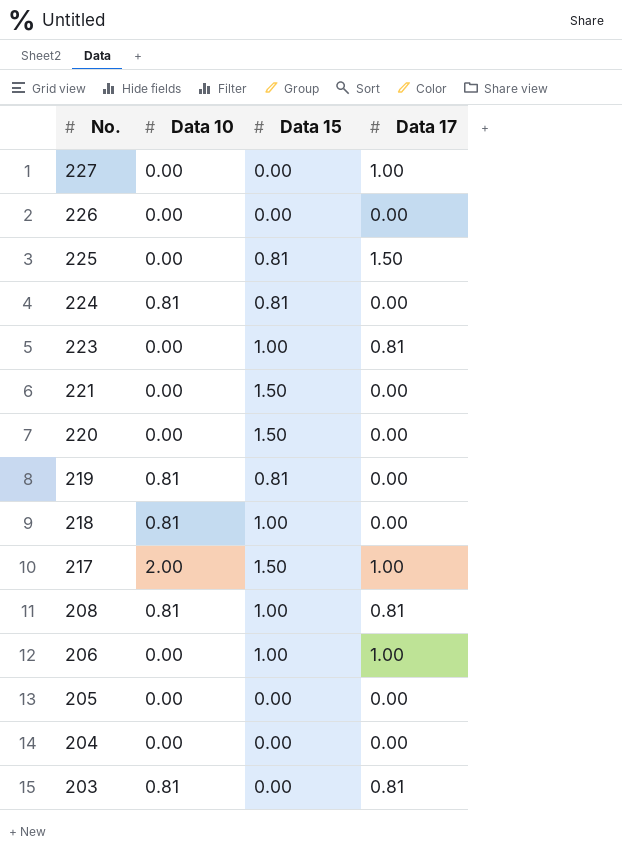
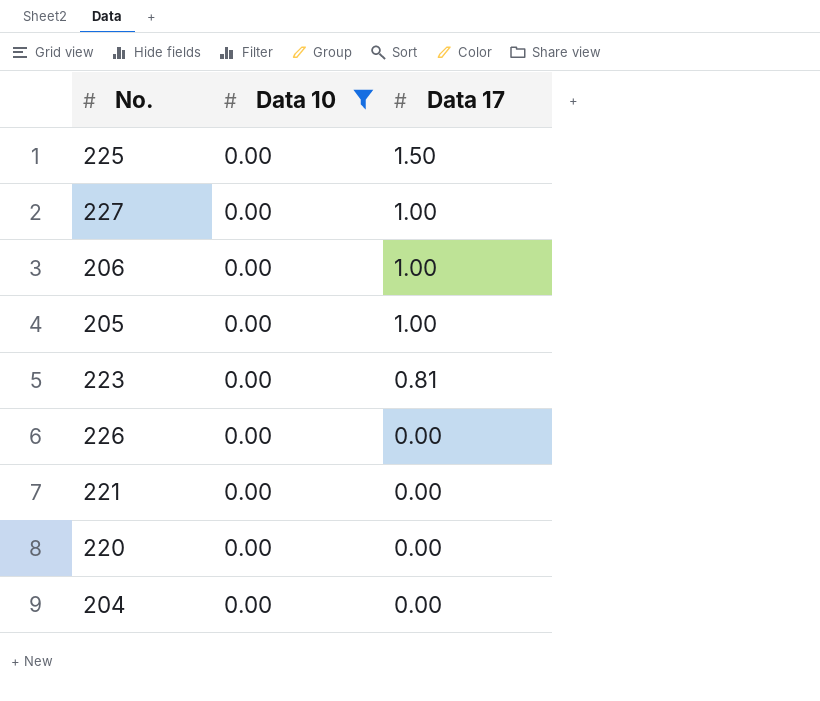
filter: none -> Data 10 = 0.00
row order: No. descending -> Data 17 descending
column Data 15 | position: 3 -> none
205 | Data 17: 0.00 -> 1.00

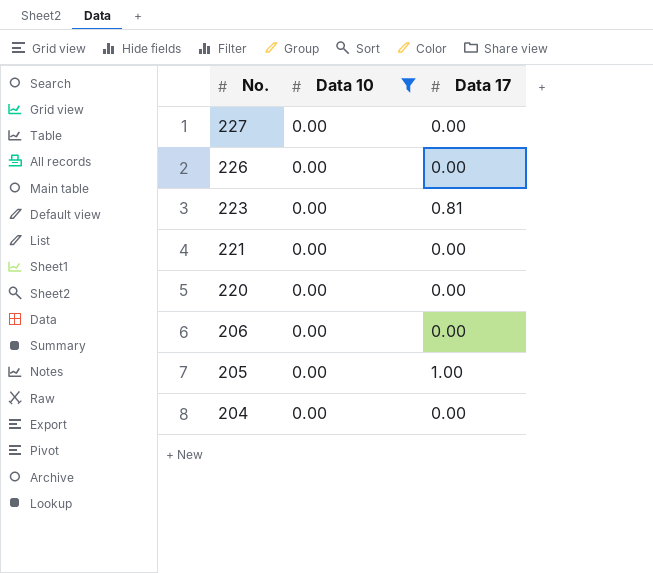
row order: Data 17 descending -> No. descending
row 225: 0.00 | 1.50 -> none
227 | Data 17: 1.00 -> 0.00
206 | Data 17: 1.00 -> 0.00

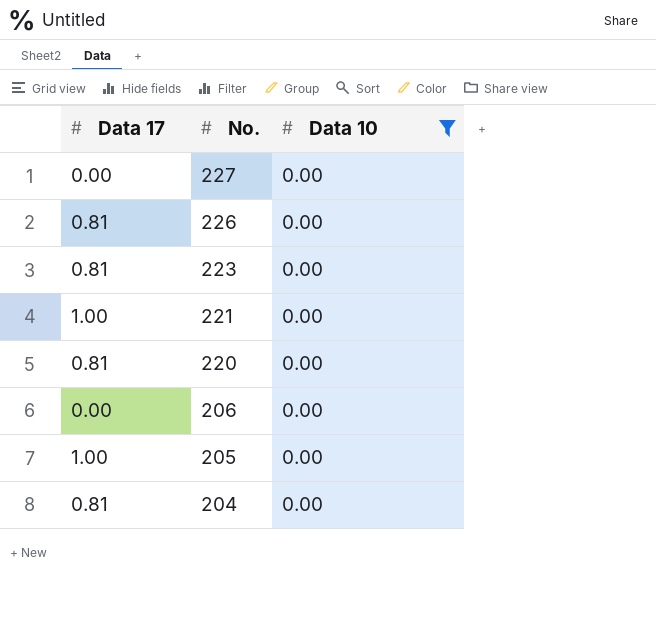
column Data 17 | position: 3 -> 1
226 | Data 17: 0.00 -> 0.81
221 | Data 17: 0.00 -> 1.00
220 | Data 17: 0.00 -> 0.81
204 | Data 17: 0.00 -> 0.81

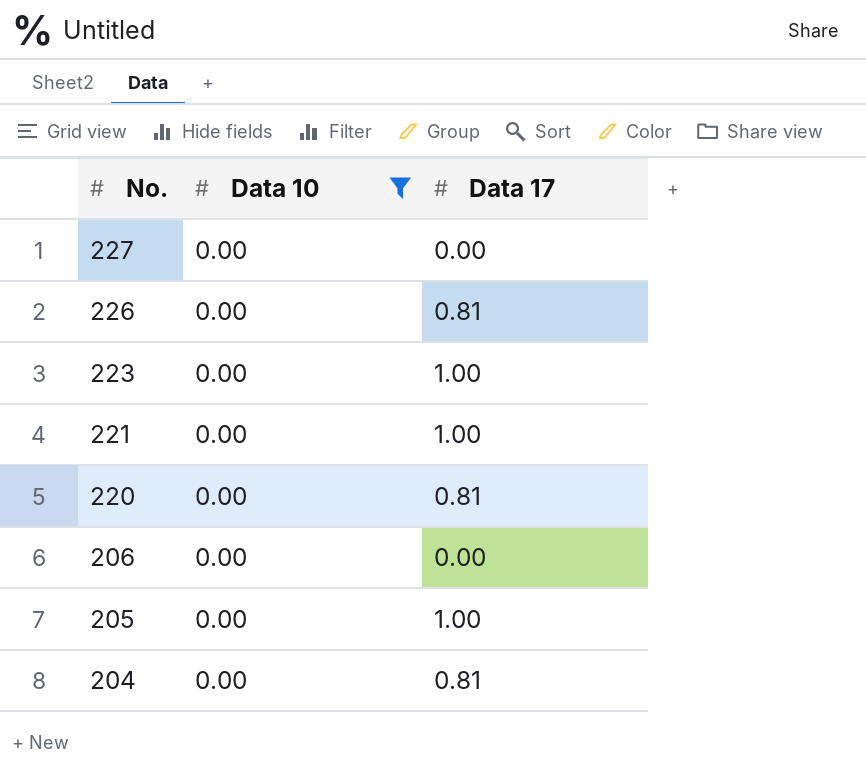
column Data 17 | position: 1 -> 3
223 | Data 17: 0.81 -> 1.00

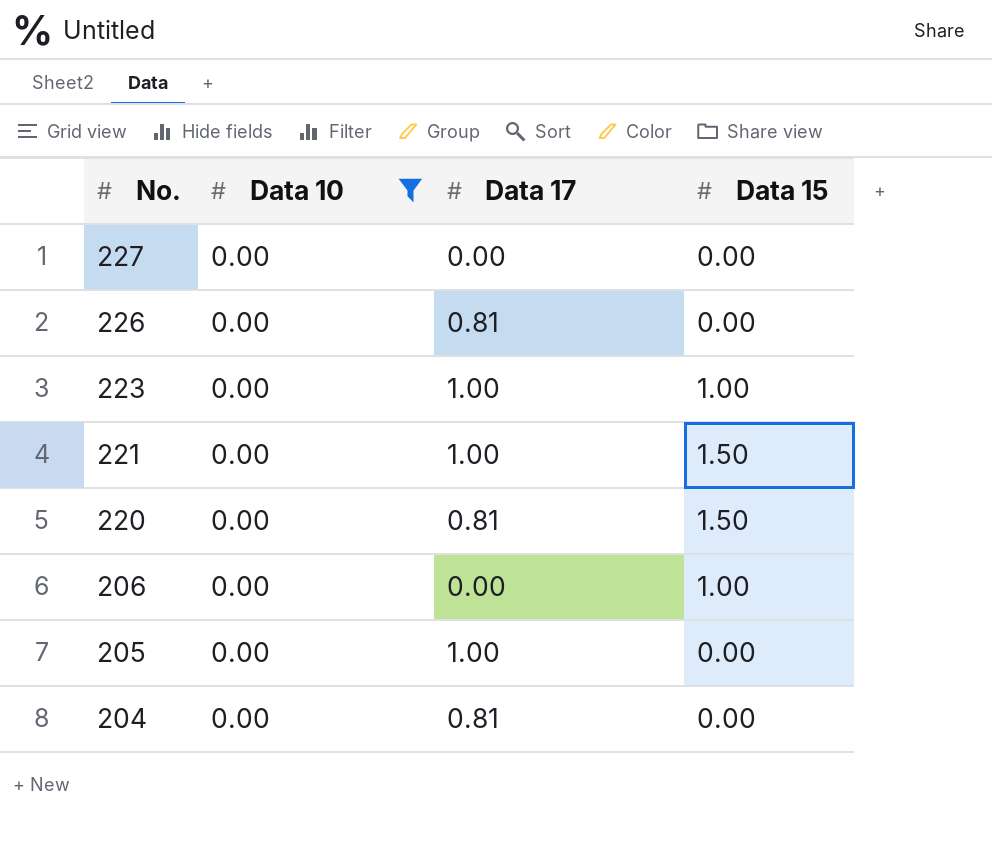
column Data 15 | position: none -> 4

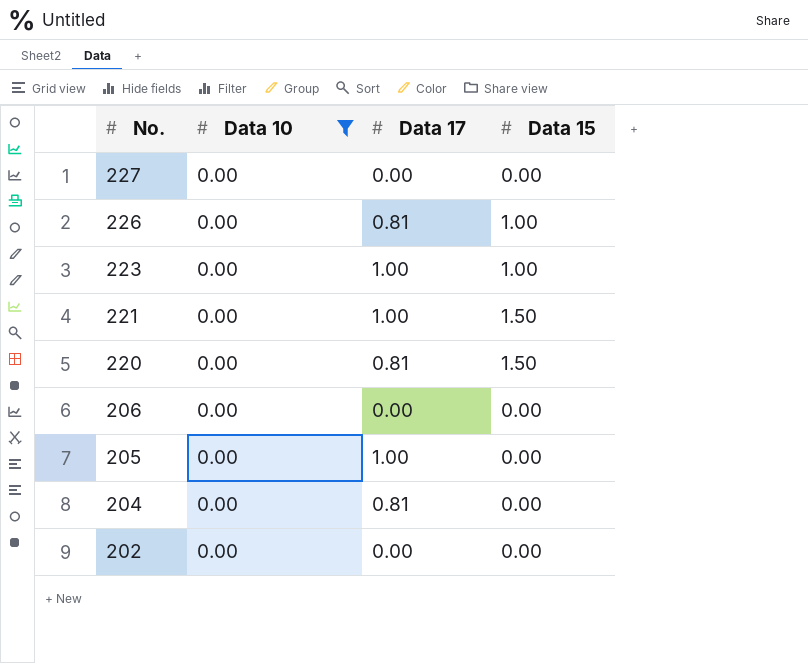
226 | Data 15: 0.00 -> 1.00
206 | Data 15: 1.00 -> 0.00
row 202: none -> 0.00 | 0.00 | 0.00

